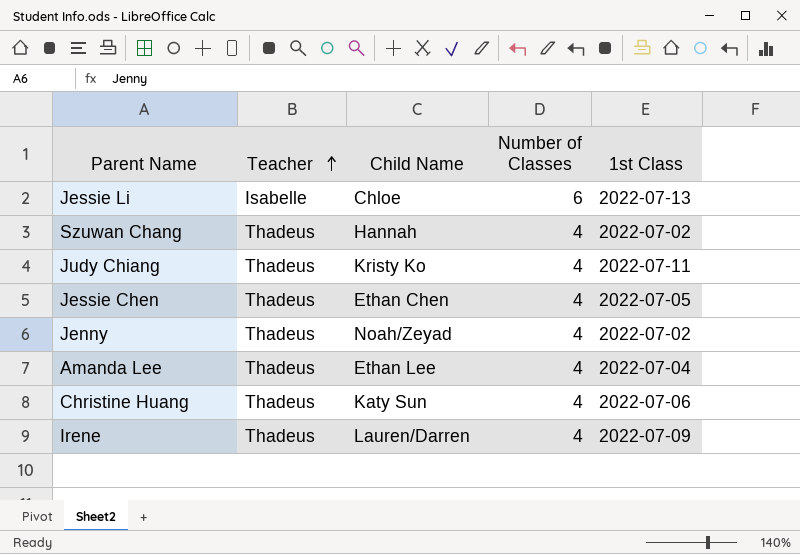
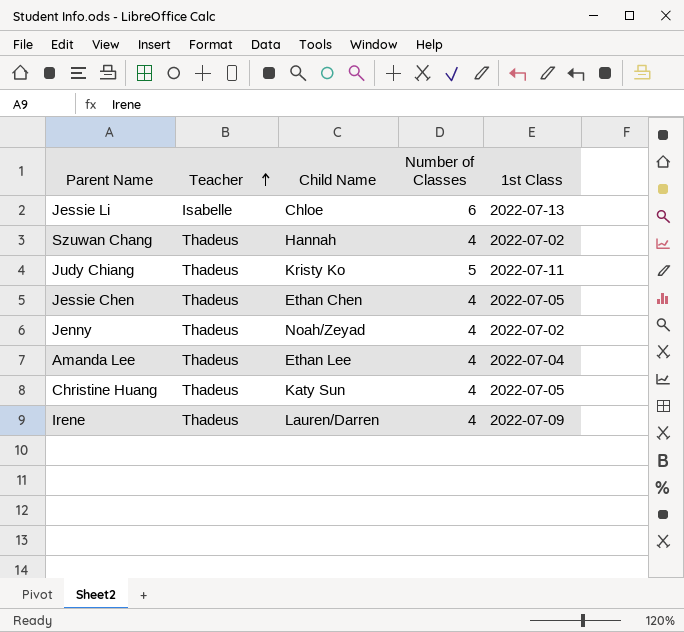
Judy Chiang | Number of Classes: 4 -> 5
Christine Huang | 1st Class: 2022-07-06 -> 2022-07-05

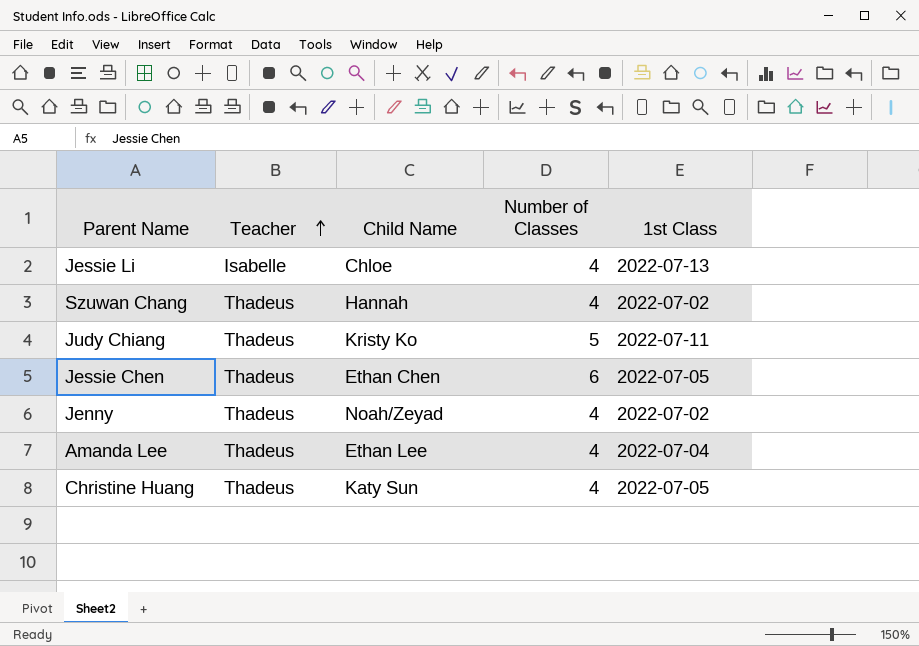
row Irene: Thadeus | Lauren/Darren | 4 | 2022-07-09 -> none
Jessie Li | Number of Classes: 6 -> 4
Jessie Chen | Number of Classes: 4 -> 6

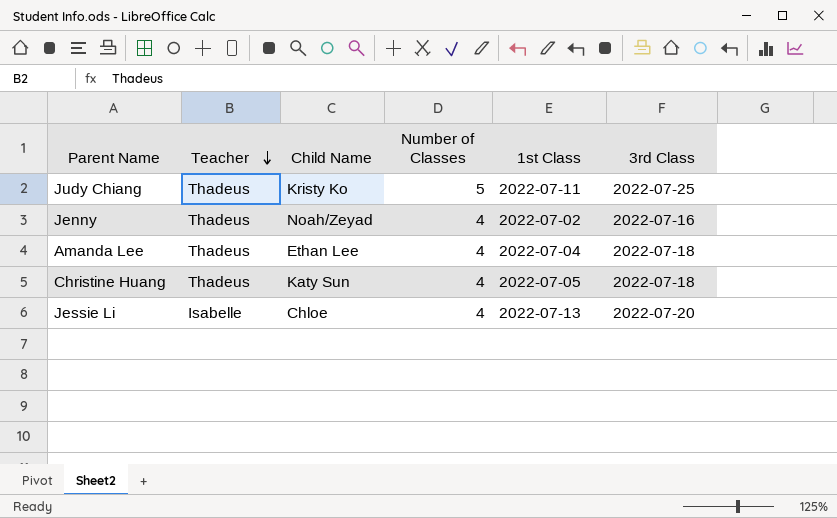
row order: Teacher ascending -> Teacher descending
column 3rd Class | position: none -> 6
row Szuwan Chang: Thadeus | Hannah | 4 | 2022-07-02 -> none
row Jessie Chen: Thadeus | Ethan Chen | 6 | 2022-07-05 -> none

